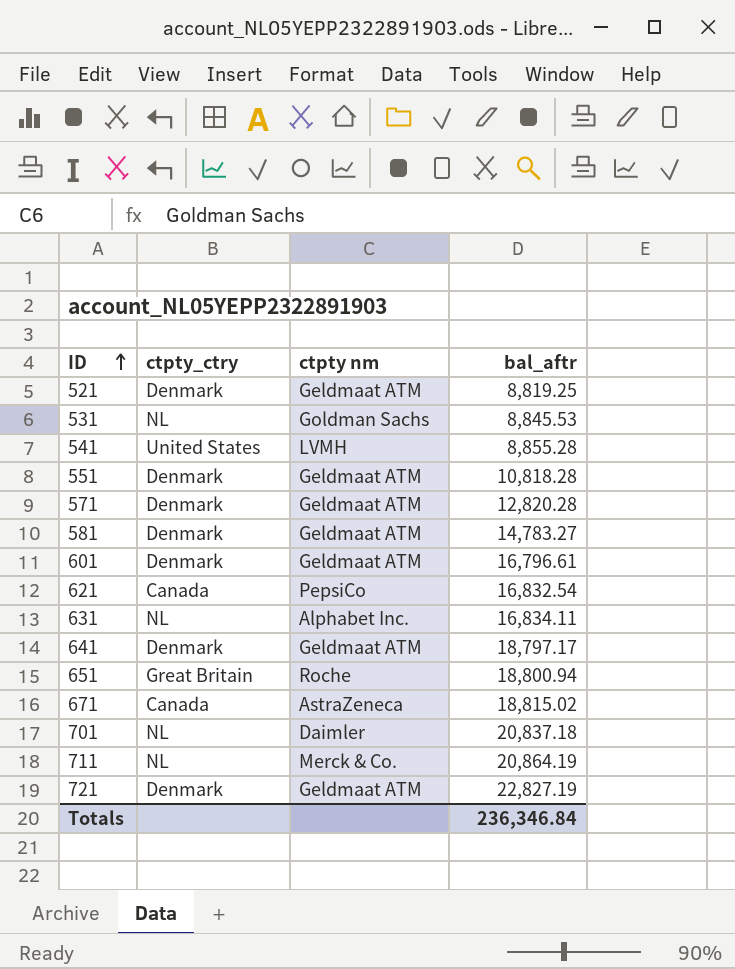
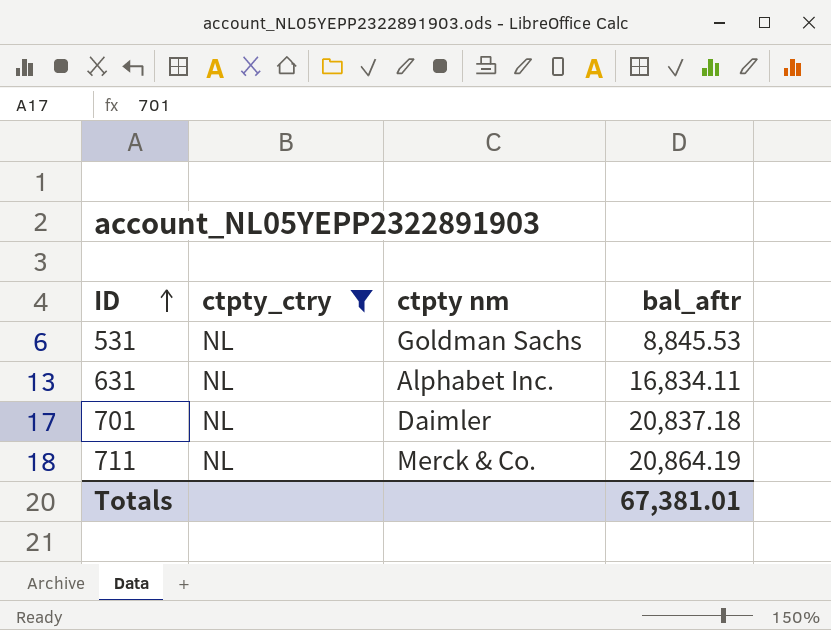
filter: none -> ctpty_ctry = NL
Totals | bal_aftr: 236,346.84 -> 67,381.01

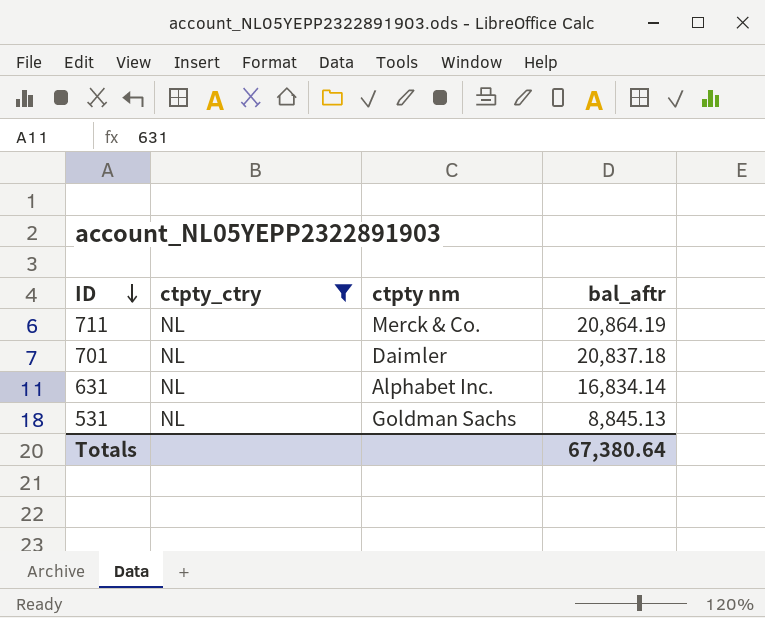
row order: ID ascending -> ID descending
631 | bal_aftr: 16,834.11 -> 16,834.14
531 | bal_aftr: 8,845.53 -> 8,845.13
Totals | bal_aftr: 67,381.01 -> 67,380.64

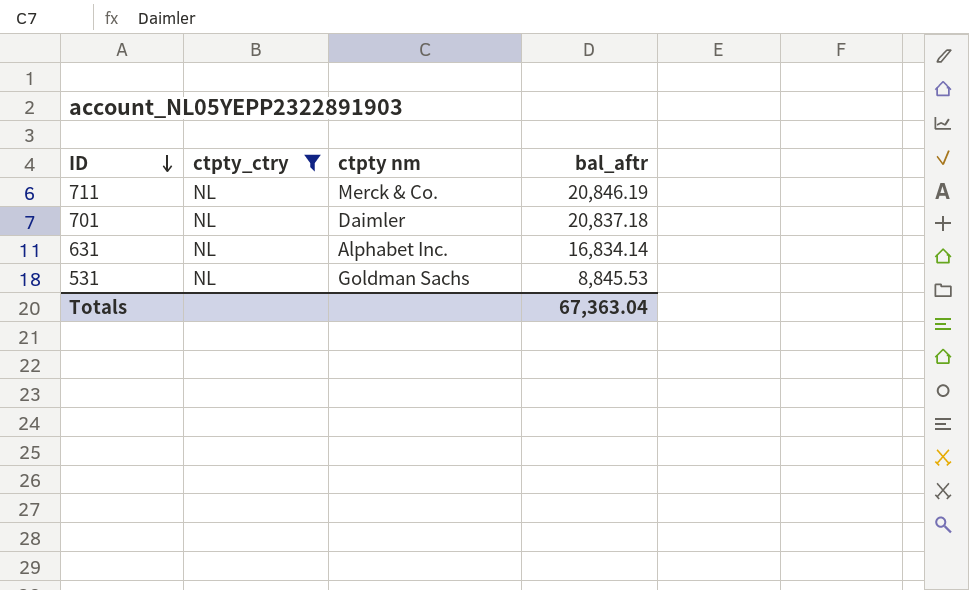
711 | bal_aftr: 20,864.19 -> 20,846.19
531 | bal_aftr: 8,845.13 -> 8,845.53
Totals | bal_aftr: 67,380.64 -> 67,363.04

